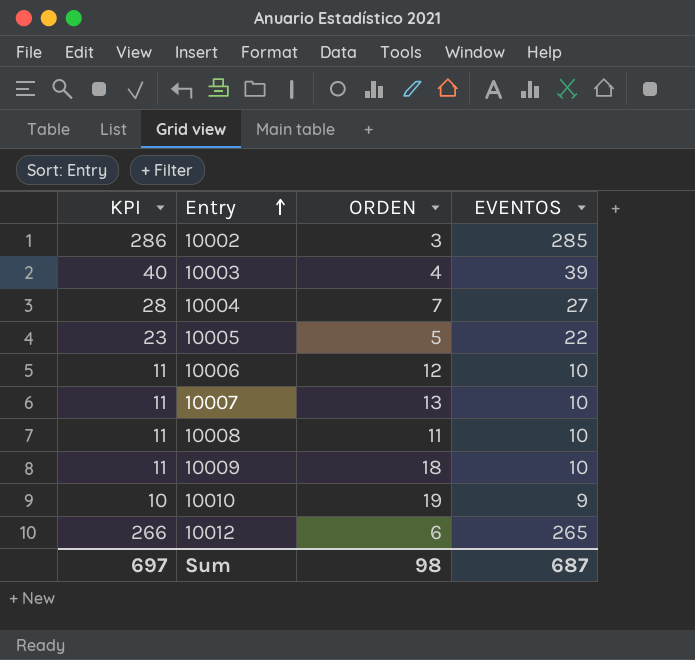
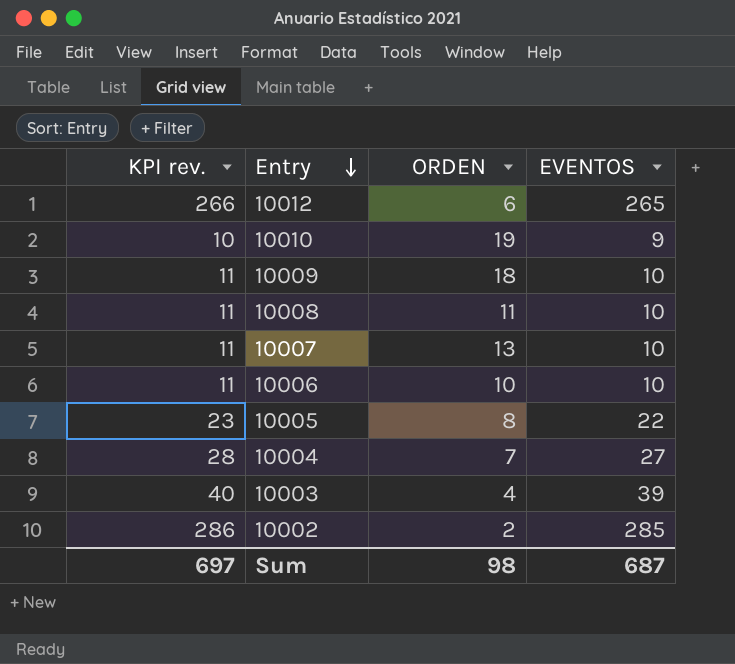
row order: Entry ascending -> Entry descending
column name: KPI -> KPI rev.
10006 | ORDEN: 12 -> 10
10005 | ORDEN: 5 -> 8
10002 | ORDEN: 3 -> 2

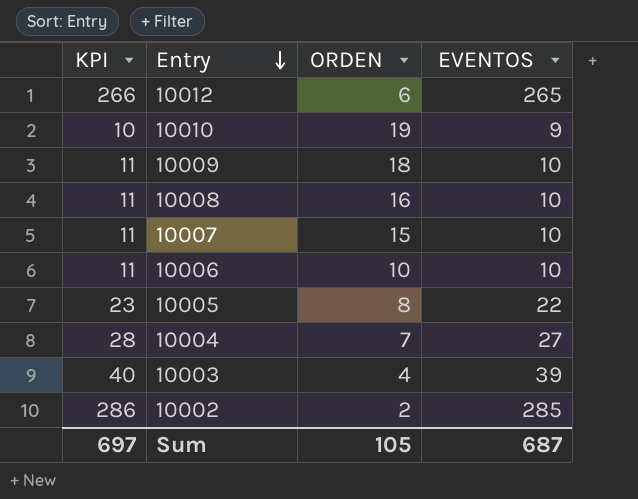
column name: KPI rev. -> KPI
10008 | ORDEN: 11 -> 16
10007 | ORDEN: 13 -> 15
Sum | ORDEN: 98 -> 105

